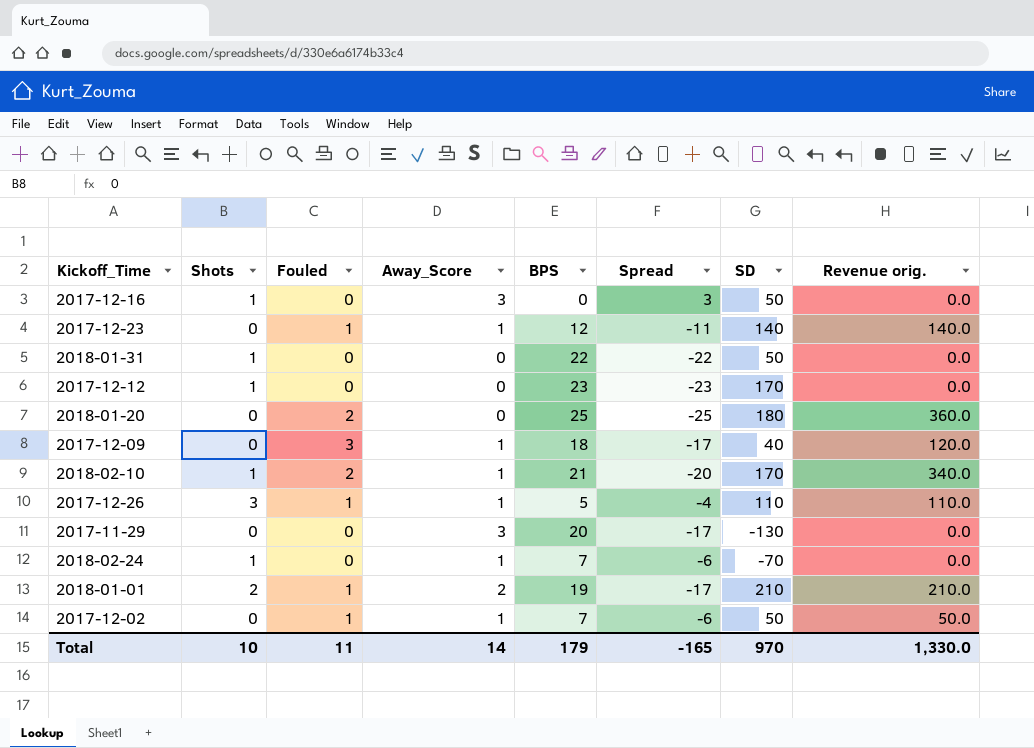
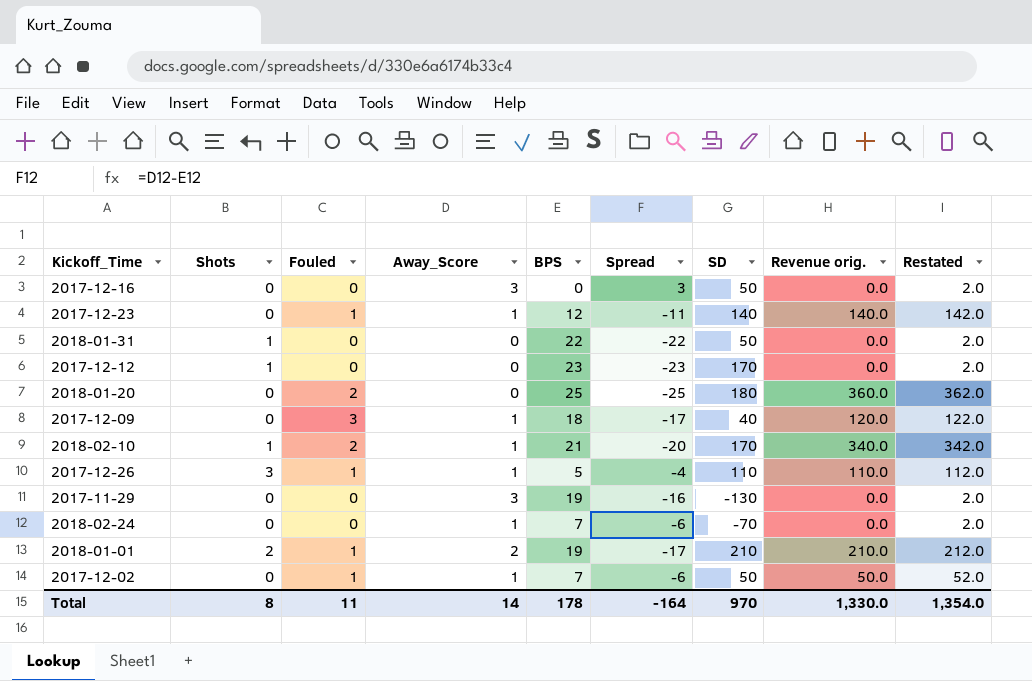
column Restated | formula: none -> [Revenue orig.] + 2
2017-12-16 | Shots: 1 -> 0
2017-11-29 | BPS: 20 -> 19
2017-11-29 | Spread: -17 -> -16
2018-02-24 | Shots: 1 -> 0
Total | Shots: 10 -> 8
Total | BPS: 179 -> 178
Total | Spread: -165 -> -164

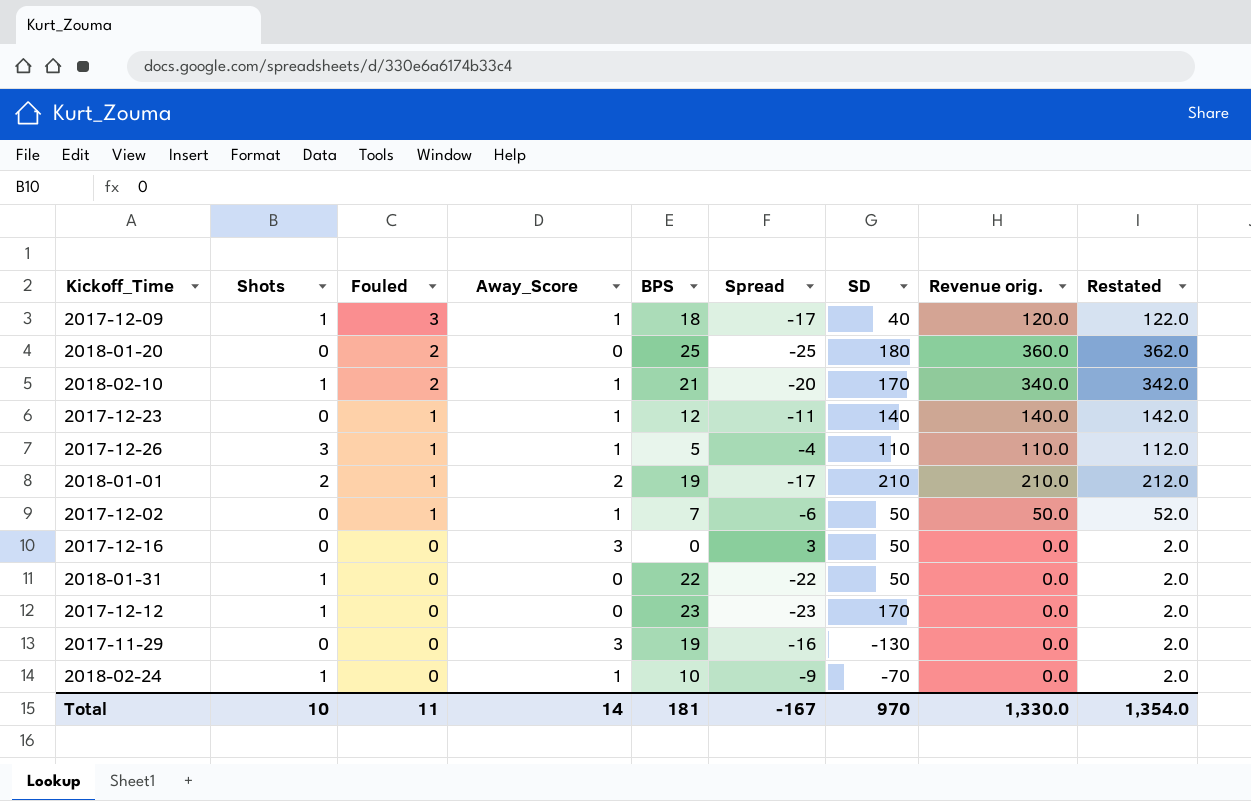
row order: none -> Fouled descending
2017-12-09 | Shots: 0 -> 1
2018-02-24 | Shots: 0 -> 1
2018-02-24 | BPS: 7 -> 10
2018-02-24 | Spread: -6 -> -9
Total | Shots: 8 -> 10
Total | BPS: 178 -> 181
Total | Spread: -164 -> -167

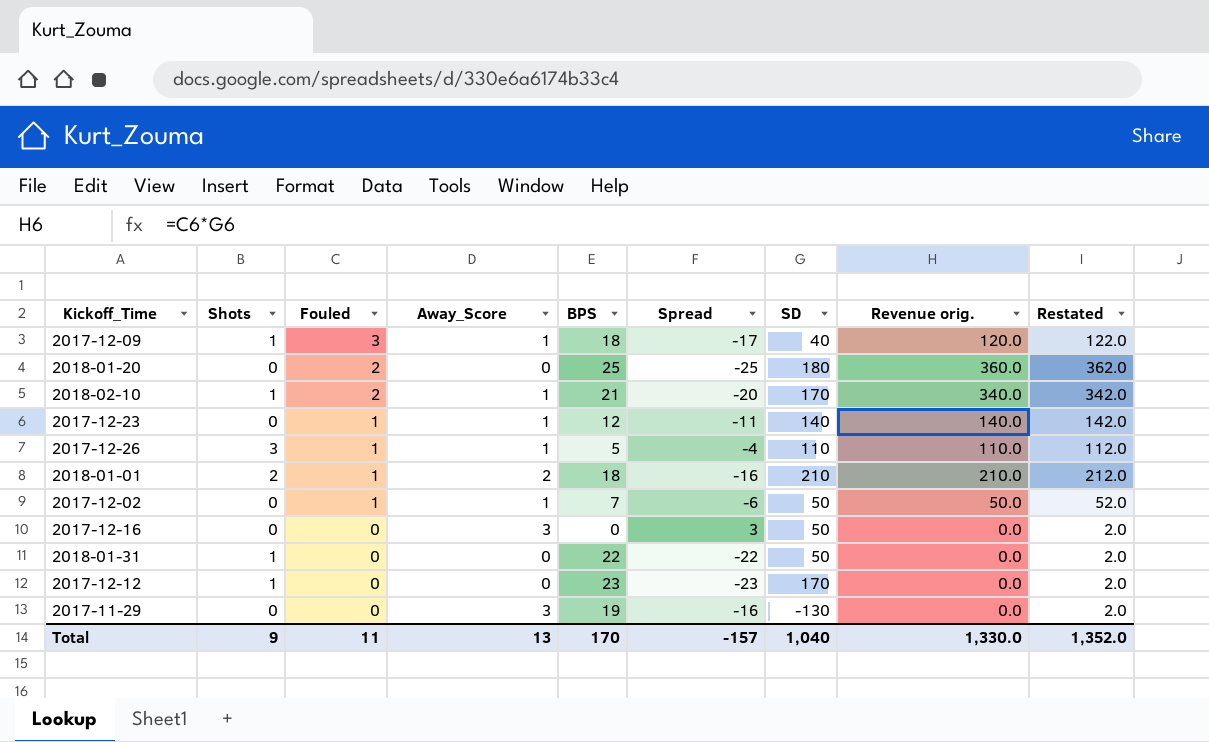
row 2018-02-24: 1 | 0 | 1 | 10 | -9 | -70 | 0.0 | 2.0 -> none
2018-01-01 | BPS: 19 -> 18
2018-01-01 | Spread: -17 -> -16
Total | Shots: 10 -> 9
Total | Away_Score: 14 -> 13
Total | BPS: 181 -> 170
Total | Spread: -167 -> -157
Total | SD: 970 -> 1,040
Total | Restated: 1,354.0 -> 1,352.0

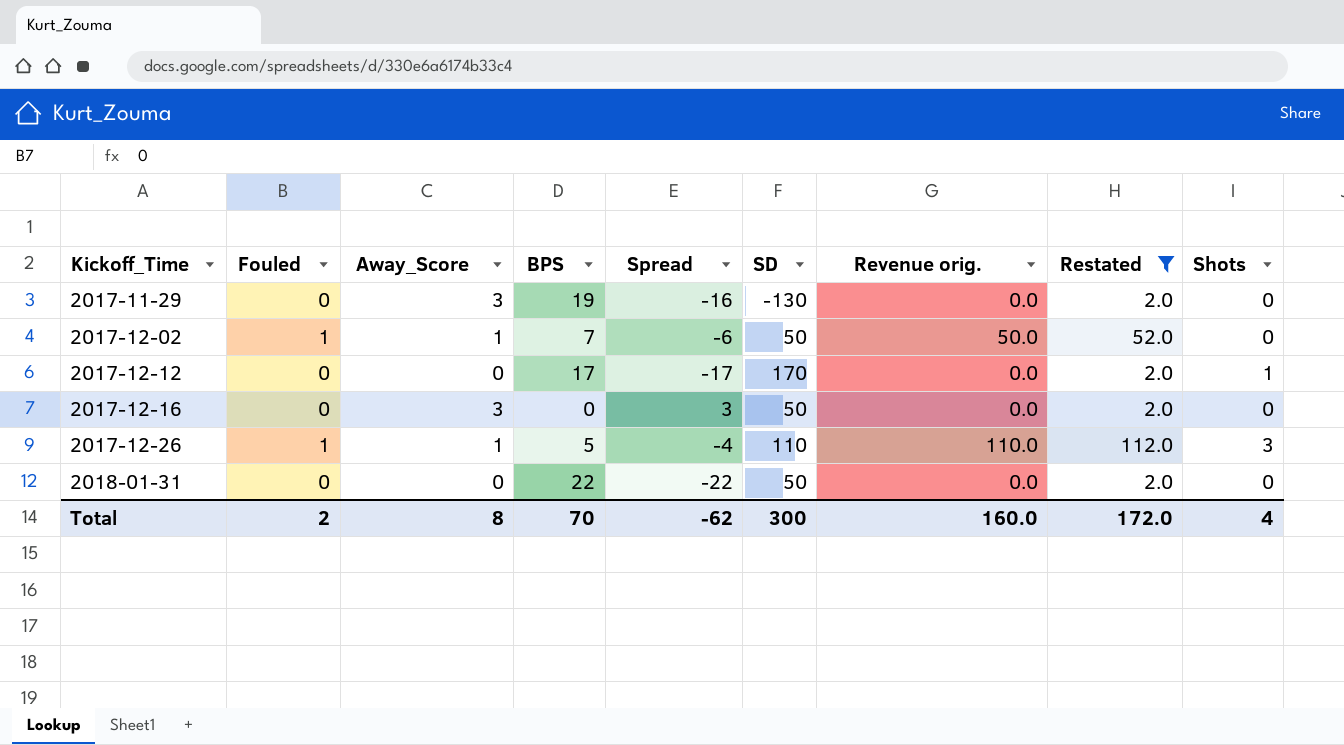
filter: none -> Restated <= 112.0
row order: Fouled descending -> Kickoff_Time ascending
column Shots | position: 2 -> 9
2017-12-12 | BPS: 23 -> 17
2017-12-12 | Spread: -23 -> -17
2018-01-31 | Shots: 1 -> 0
Total | Fouled: 11 -> 2
Total | Away_Score: 13 -> 8
Total | BPS: 170 -> 70
Total | Spread: -157 -> -62
Total | SD: 1,040 -> 300
Total | Revenue orig.: 1,330.0 -> 160.0
Total | Restated: 1,352.0 -> 172.0
Total | Shots: 9 -> 4

